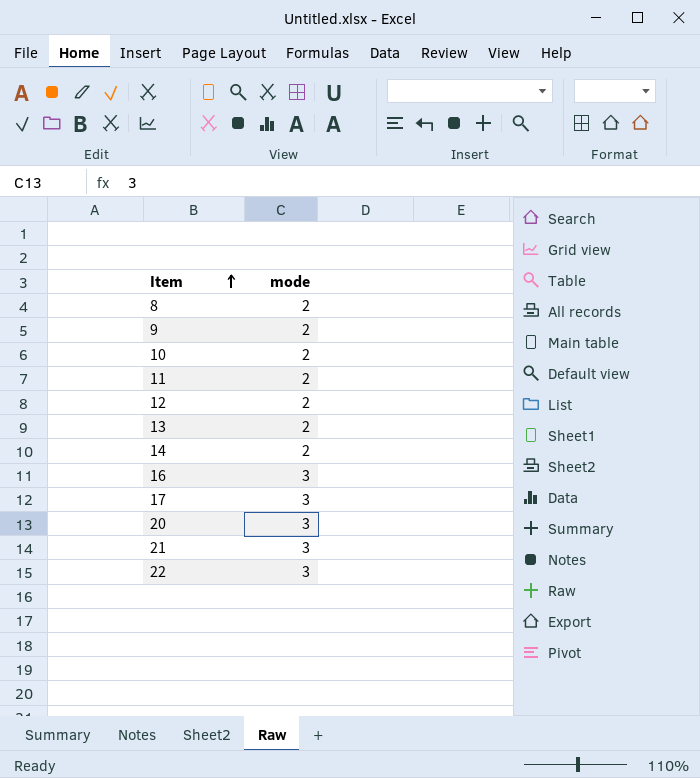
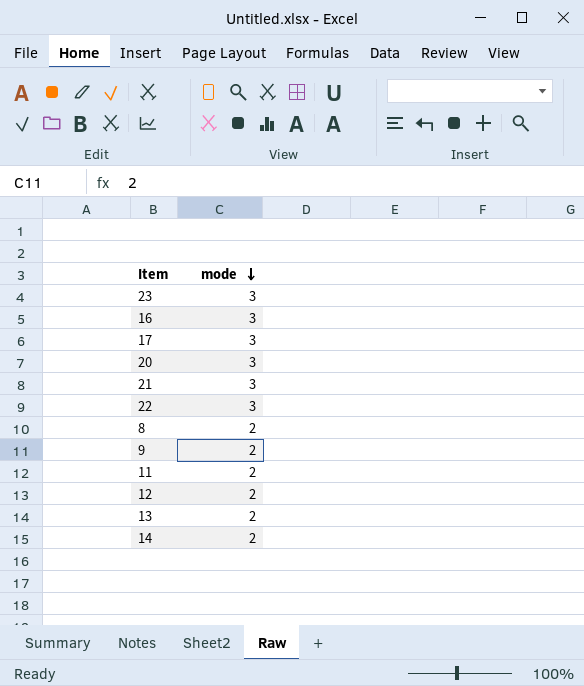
row order: Item ascending -> mode descending
row 10: 2 -> none
row 23: none -> 3

